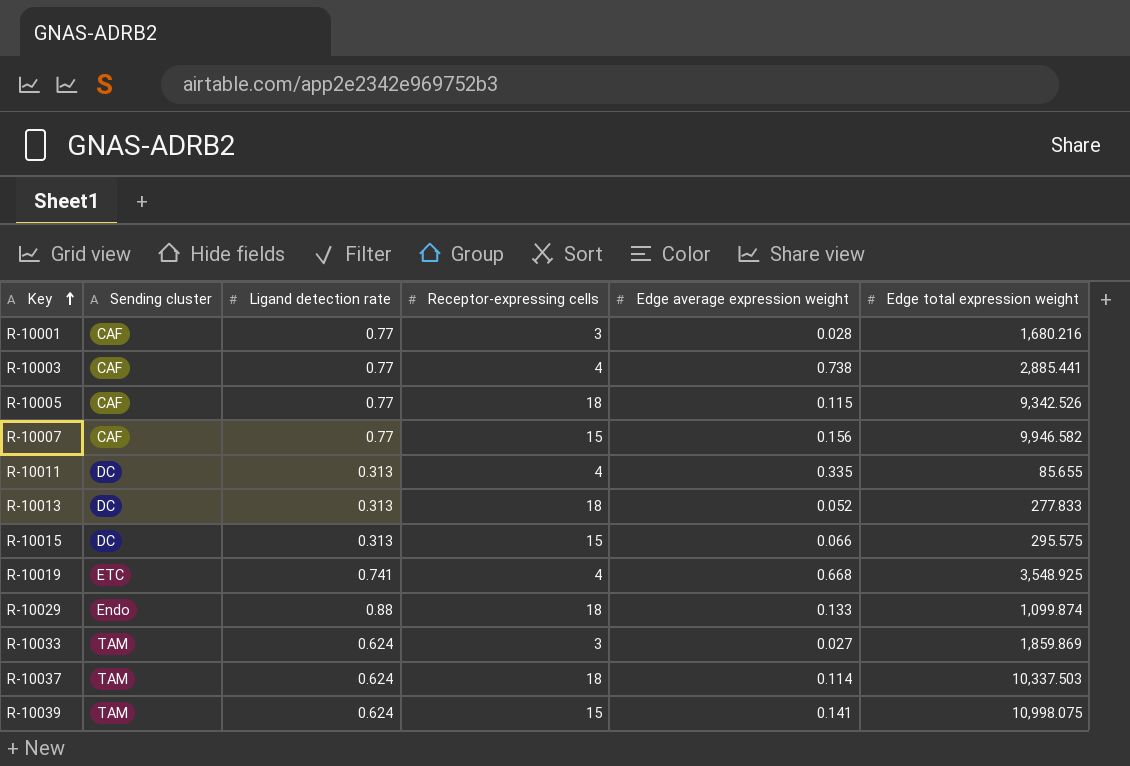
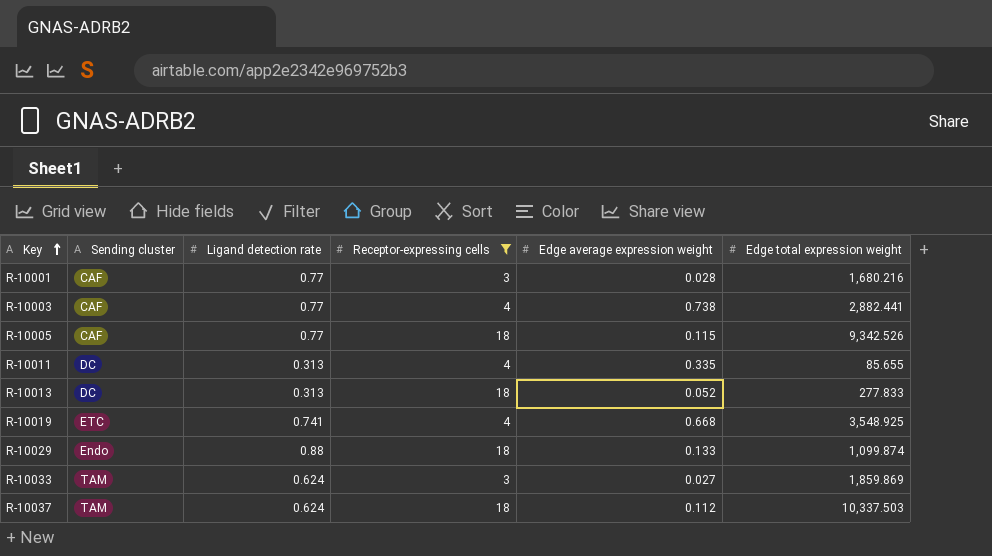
filter: none -> Receptor-expressing cells != 15
R-10003 | Edge total expression weight: 2,885.441 -> 2,882.441
R-10037 | Edge average expression weight: 0.114 -> 0.112

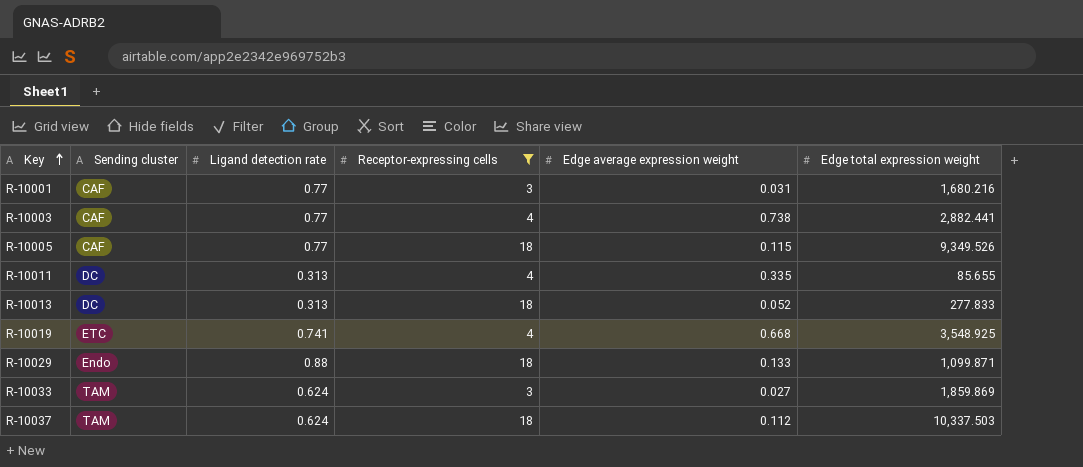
R-10001 | Edge average expression weight: 0.028 -> 0.031
R-10005 | Edge total expression weight: 9,342.526 -> 9,349.526
R-10029 | Edge total expression weight: 1,099.874 -> 1,099.871

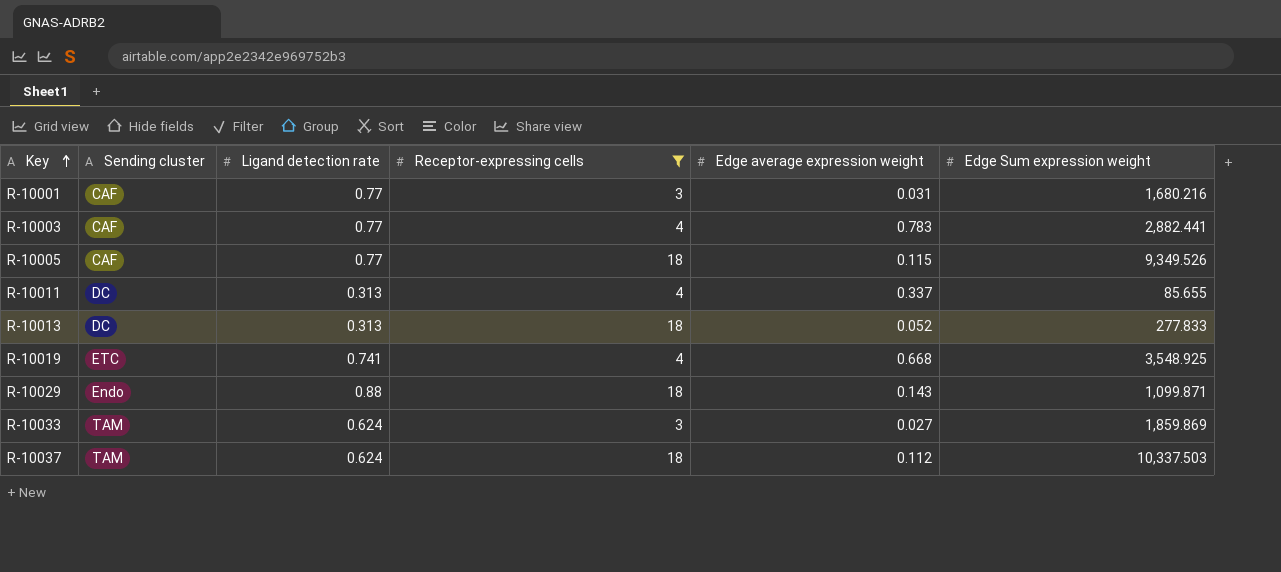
column name: Edge total expression weight -> Edge Sum expression weight
R-10003 | Edge average expression weight: 0.738 -> 0.783
R-10011 | Edge average expression weight: 0.335 -> 0.337
R-10029 | Edge average expression weight: 0.133 -> 0.143

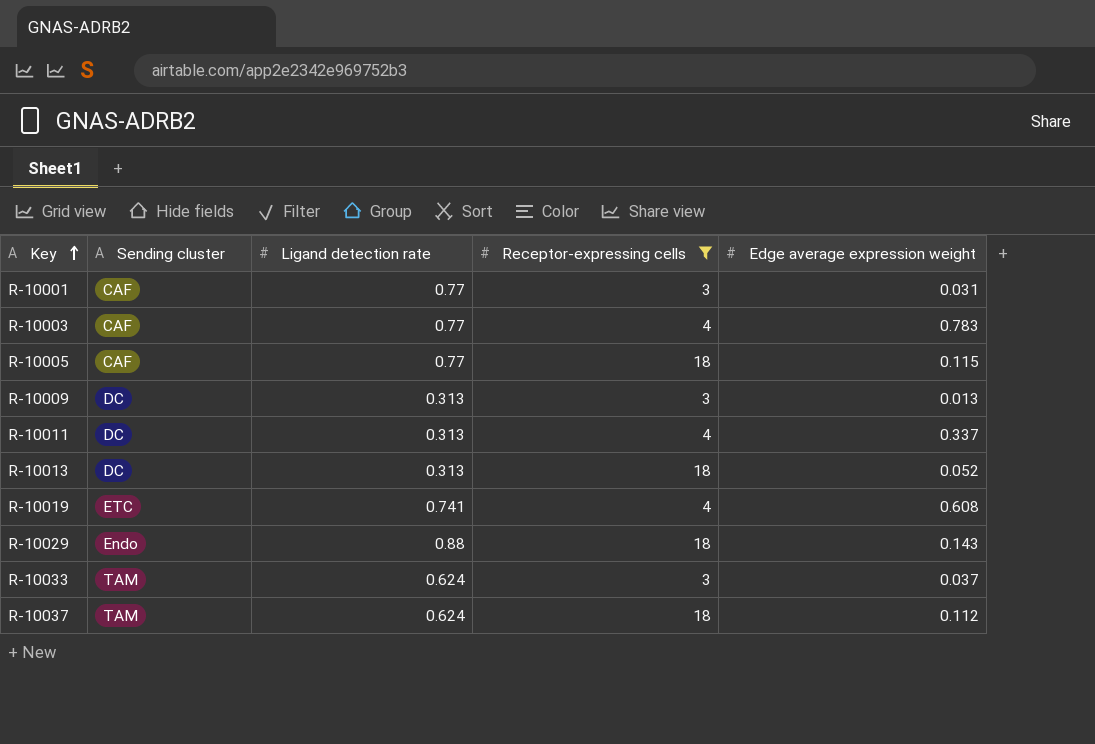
column Edge Sum expression weight | position: 6 -> none
row R-10009: none -> DC | 0.313 | 3 | 0.013
R-10019 | Edge average expression weight: 0.668 -> 0.608
R-10033 | Edge average expression weight: 0.027 -> 0.037

